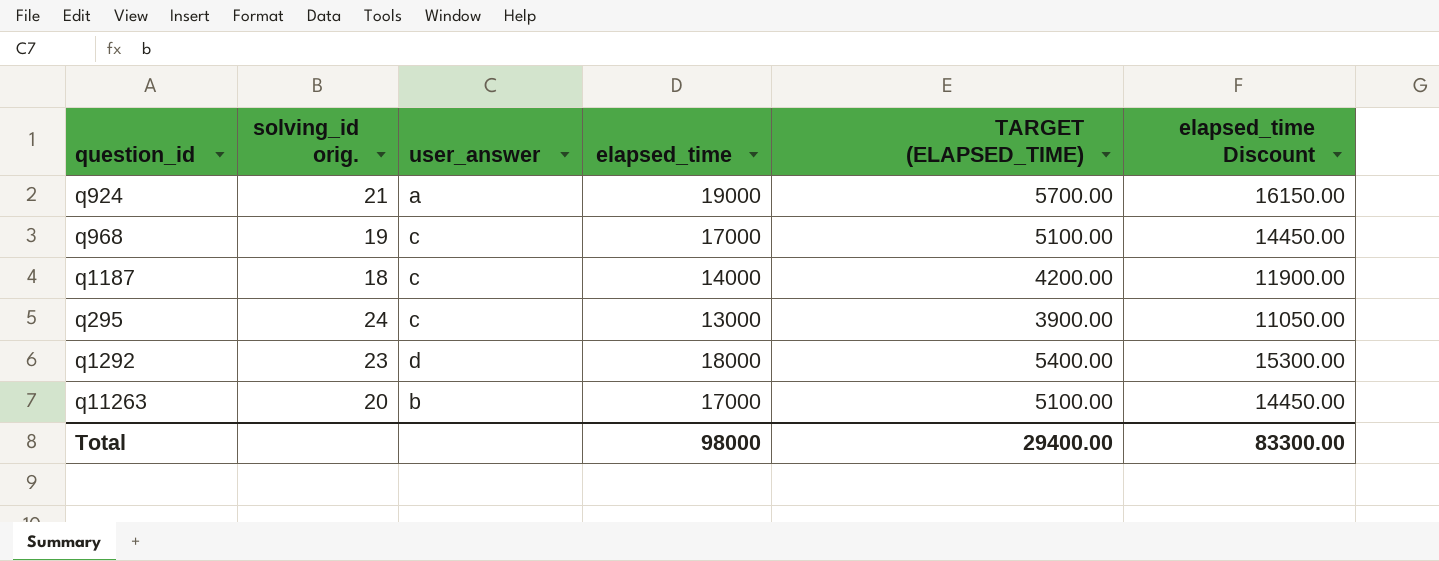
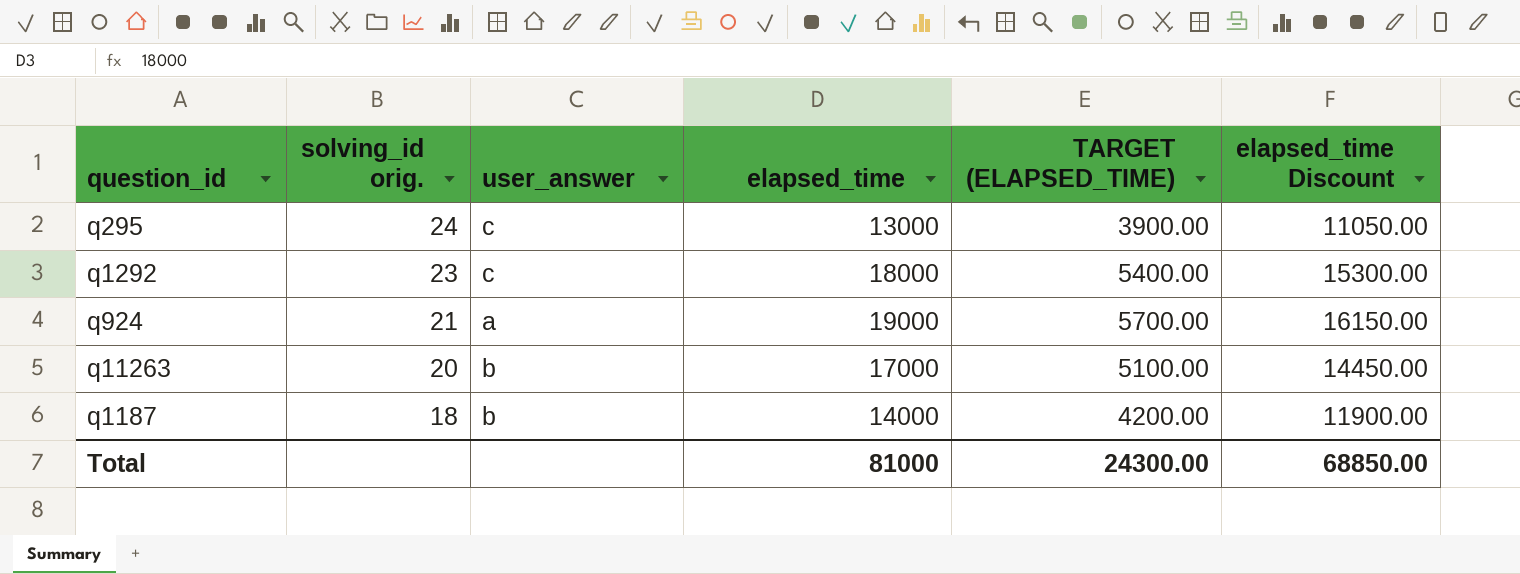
row order: none -> solving_id orig. descending
row q968: 19 | c | 17000 | 5100.00 | 14450.00 -> none
q1292 | user_answer: d -> c
q1187 | user_answer: c -> b
Total | elapsed_time: 98000 -> 81000
Total | TARGET (ELAPSED_TIME): 29400.00 -> 24300.00
Total | elapsed_time Discount: 83300.00 -> 68850.00

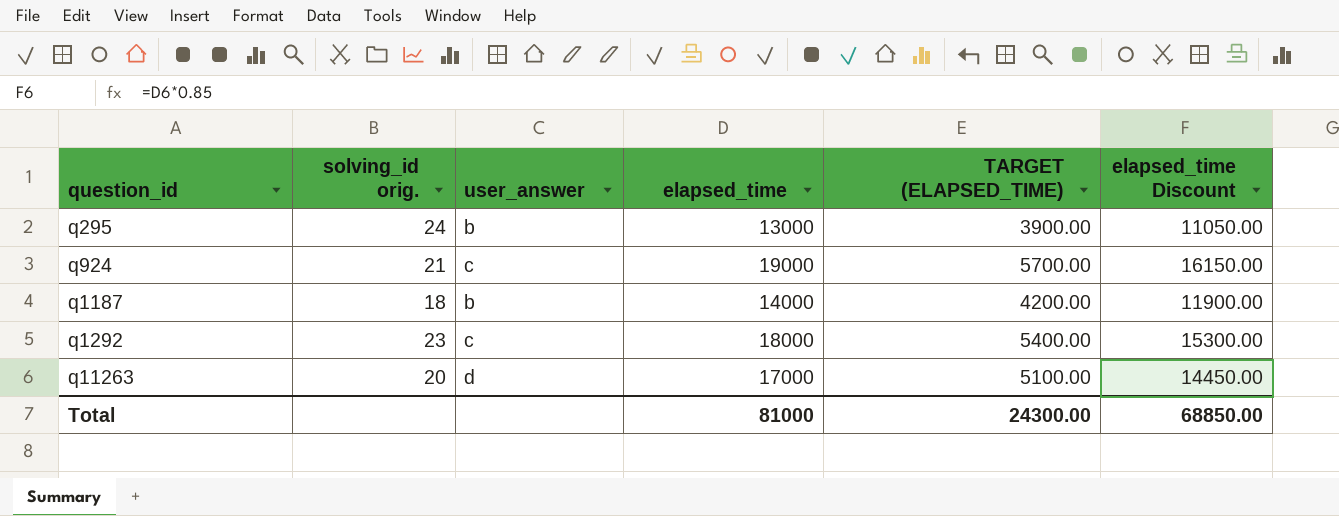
row order: solving_id orig. descending -> question_id ascending
q295 | user_answer: c -> b
q924 | user_answer: a -> c
q11263 | user_answer: b -> d

